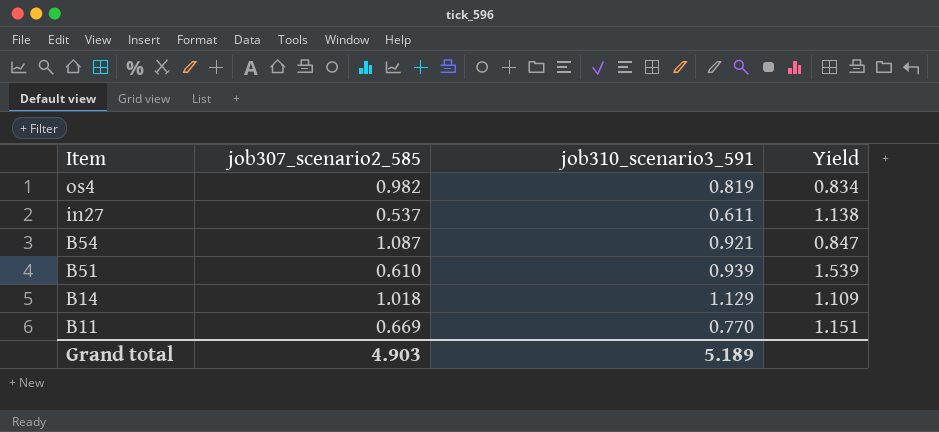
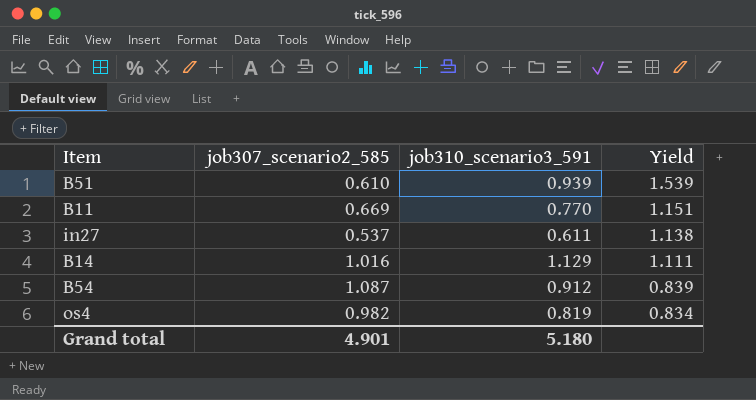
row order: Item descending -> Yield descending
B14 | job307_scenario2_585: 1.018 -> 1.016
B14 | Yield: 1.109 -> 1.111
B54 | job310_scenario3_591: 0.921 -> 0.912
B54 | Yield: 0.847 -> 0.839
Grand total | job307_scenario2_585: 4.903 -> 4.901
Grand total | job310_scenario3_591: 5.189 -> 5.180

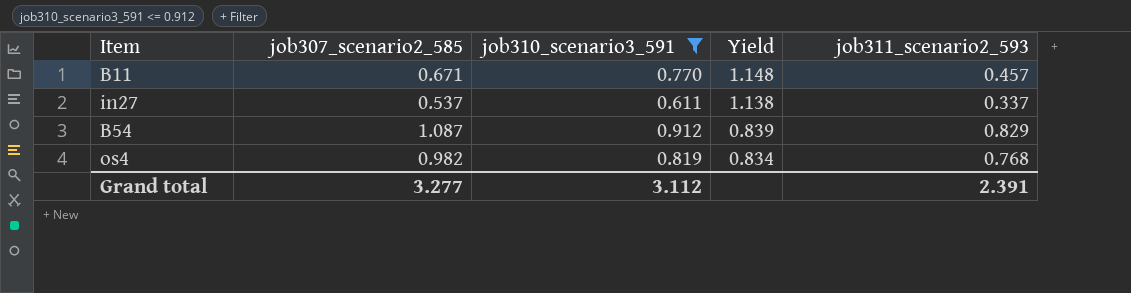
filter: none -> job310_scenario3_591 <= 0.912
column job311_scenario2_593 | position: none -> 5
B11 | job307_scenario2_585: 0.669 -> 0.671
B11 | Yield: 1.151 -> 1.148
Grand total | job307_scenario2_585: 4.901 -> 3.277
Grand total | job310_scenario3_591: 5.180 -> 3.112

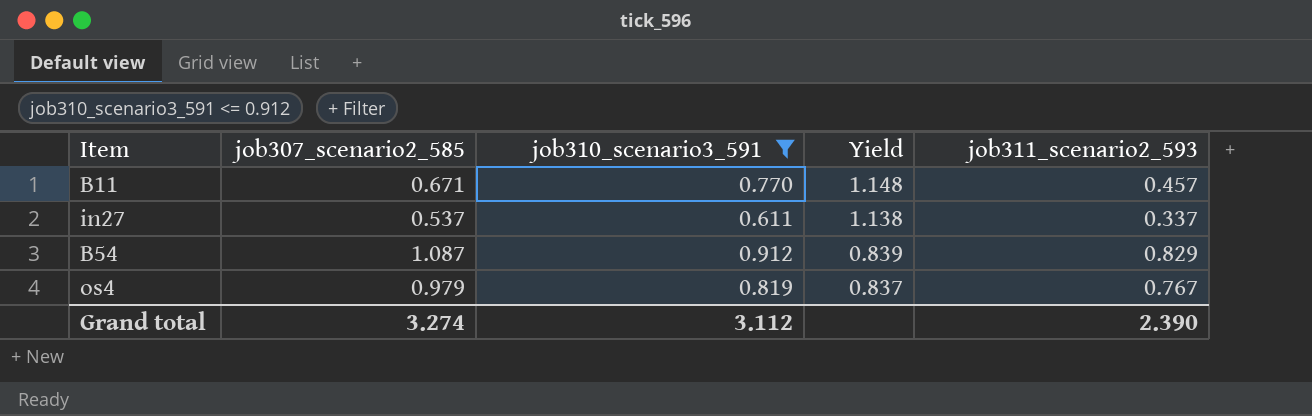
os4 | job307_scenario2_585: 0.982 -> 0.979
os4 | Yield: 0.834 -> 0.837
os4 | job311_scenario2_593: 0.768 -> 0.767
Grand total | job307_scenario2_585: 3.277 -> 3.274
Grand total | job311_scenario2_593: 2.391 -> 2.390

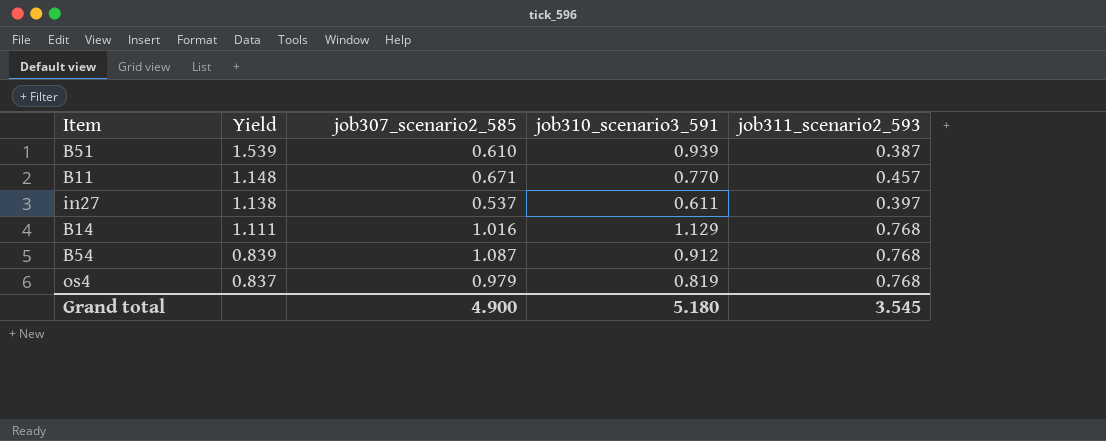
filter: job310_scenario3_591 <= 0.912 -> none
column Yield | position: 4 -> 2
in27 | job311_scenario2_593: 0.337 -> 0.397
B54 | job311_scenario2_593: 0.829 -> 0.768
os4 | job311_scenario2_593: 0.767 -> 0.768
Grand total | job307_scenario2_585: 3.274 -> 4.900
Grand total | job310_scenario3_591: 3.112 -> 5.180
Grand total | job311_scenario2_593: 2.390 -> 3.545

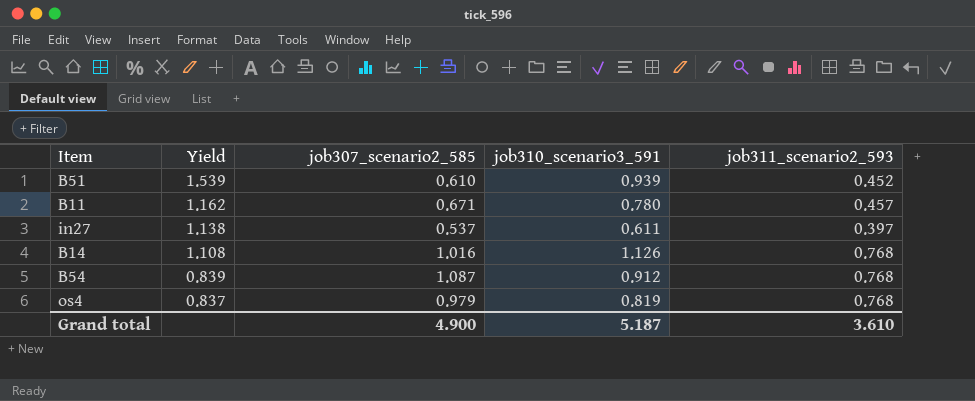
B51 | job311_scenario2_593: 0.387 -> 0.452
B11 | Yield: 1.148 -> 1.162
B11 | job310_scenario3_591: 0.770 -> 0.780
B14 | Yield: 1.111 -> 1.108
B14 | job310_scenario3_591: 1.129 -> 1.126
Grand total | job310_scenario3_591: 5.180 -> 5.187
Grand total | job311_scenario2_593: 3.545 -> 3.610

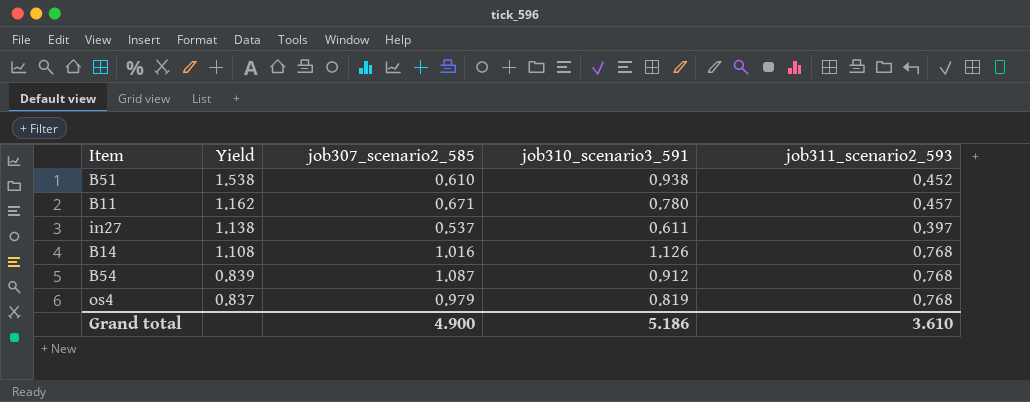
B51 | Yield: 1.539 -> 1.538
B51 | job310_scenario3_591: 0.939 -> 0.938
Grand total | job310_scenario3_591: 5.187 -> 5.186

